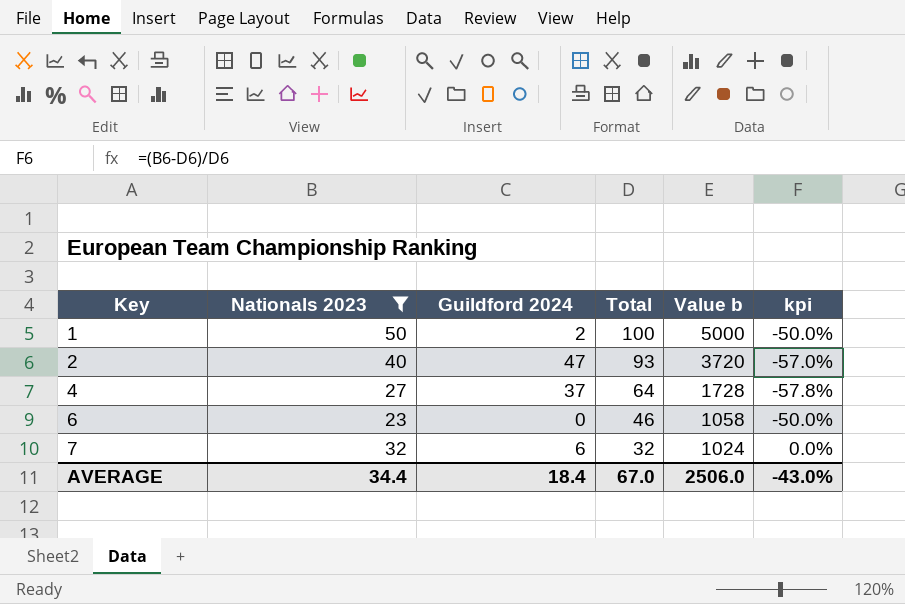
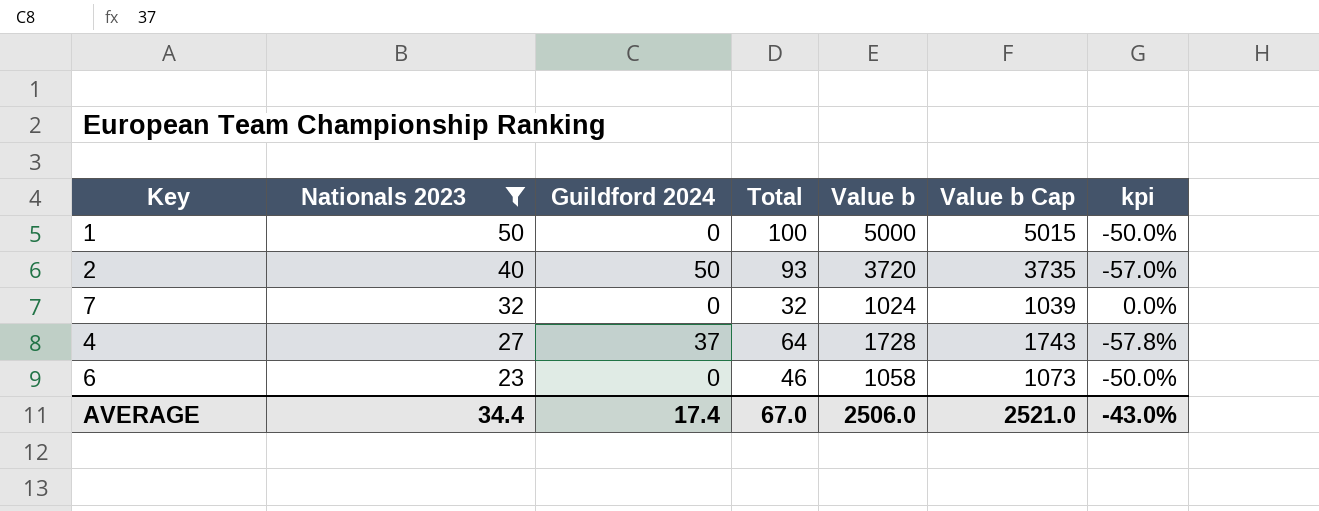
row order: Key ascending -> Nationals 2023 descending
column Value b Cap | formula: none -> [Value b] + 15
1 | Guildford 2024: 2 -> 0
2 | Guildford 2024: 47 -> 50
7 | Guildford 2024: 6 -> 0
AVERAGE | Guildford 2024: 18.4 -> 17.4

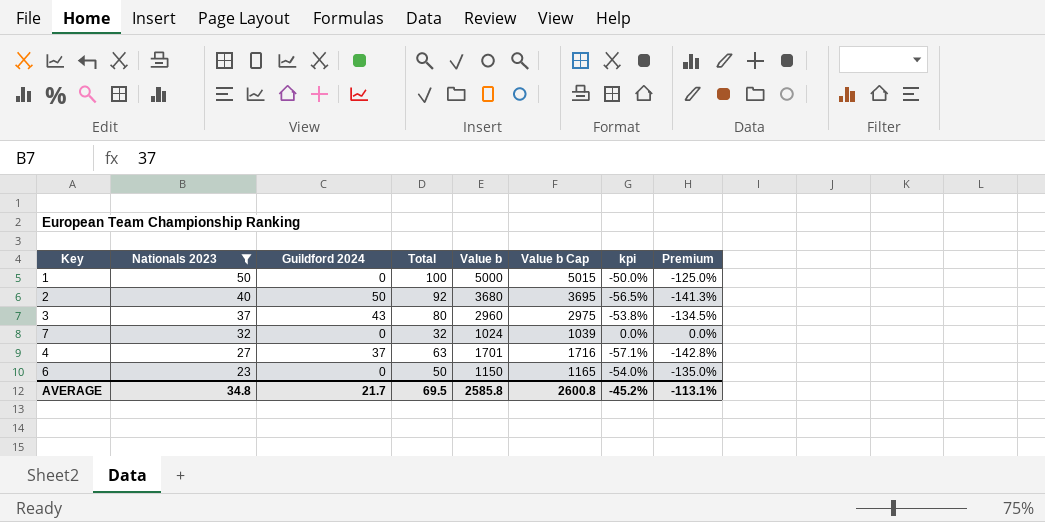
column Premium | formula: none -> [kpi] * 2.5
2 | Total: 93 -> 92
2 | Value b: 3720 -> 3680
2 | Value b Cap: 3735 -> 3695
2 | kpi: -57.0% -> -56.5%
row 3: none -> 37 | 43 | 80 | 2960 | 2975 | -53.8% | -134.5%
4 | Total: 64 -> 63
4 | Value b: 1728 -> 1701
4 | Value b Cap: 1743 -> 1716
4 | kpi: -57.8% -> -57.1%
6 | Total: 46 -> 50
6 | Value b: 1058 -> 1150
6 | Value b Cap: 1073 -> 1165
6 | kpi: -50.0% -> -54.0%
AVERAGE | Nationals 2023: 34.4 -> 34.8
AVERAGE | Guildford 2024: 17.4 -> 21.7
AVERAGE | Total: 67.0 -> 69.5
AVERAGE | Value b: 2506.0 -> 2585.8
AVERAGE | Value b Cap: 2521.0 -> 2600.8
AVERAGE | kpi: -43.0% -> -45.2%

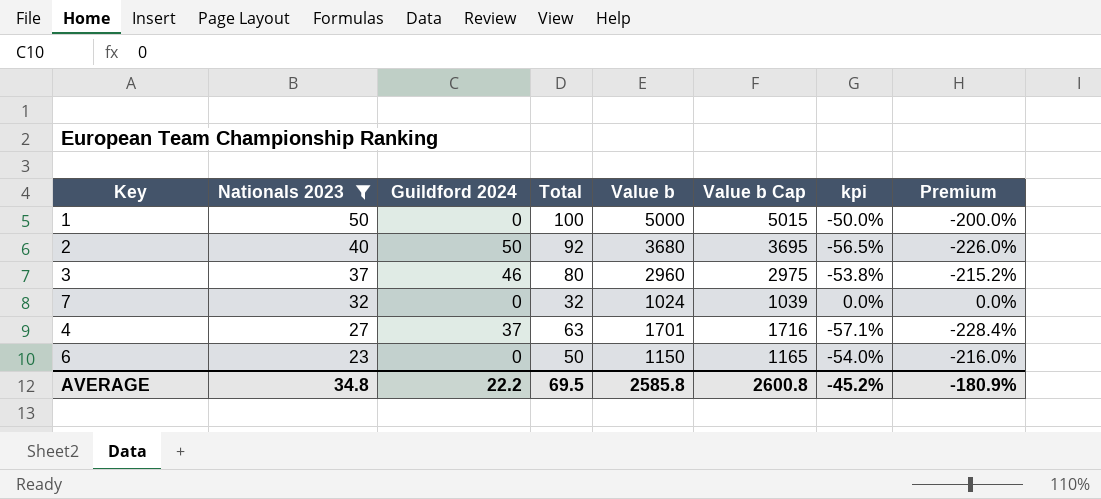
column Premium | formula: [kpi] * 2.5 -> [kpi] * 4
3 | Guildford 2024: 43 -> 46
AVERAGE | Guildford 2024: 21.7 -> 22.2
AVERAGE | Premium: -113.1% -> -180.9%

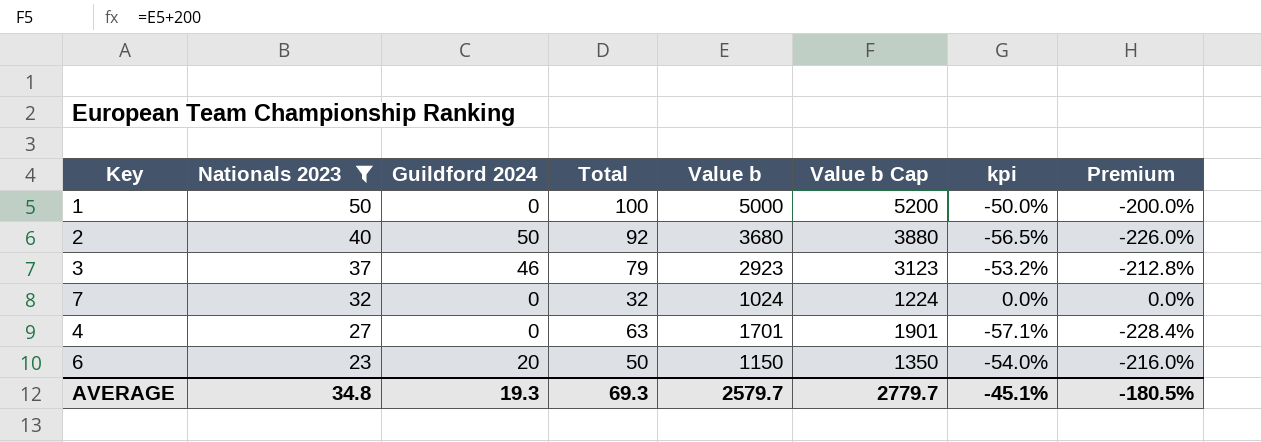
column Value b Cap | formula: [Value b] + 15 -> [Value b] + 200
3 | Total: 80 -> 79
3 | Value b: 2960 -> 2923
3 | kpi: -53.8% -> -53.2%
3 | Premium: -215.2% -> -212.8%
4 | Guildford 2024: 37 -> 0
6 | Guildford 2024: 0 -> 20
AVERAGE | Guildford 2024: 22.2 -> 19.3
AVERAGE | Total: 69.5 -> 69.3
AVERAGE | Value b: 2585.8 -> 2579.7
AVERAGE | Value b Cap: 2600.8 -> 2779.7
AVERAGE | kpi: -45.2% -> -45.1%
AVERAGE | Premium: -180.9% -> -180.5%

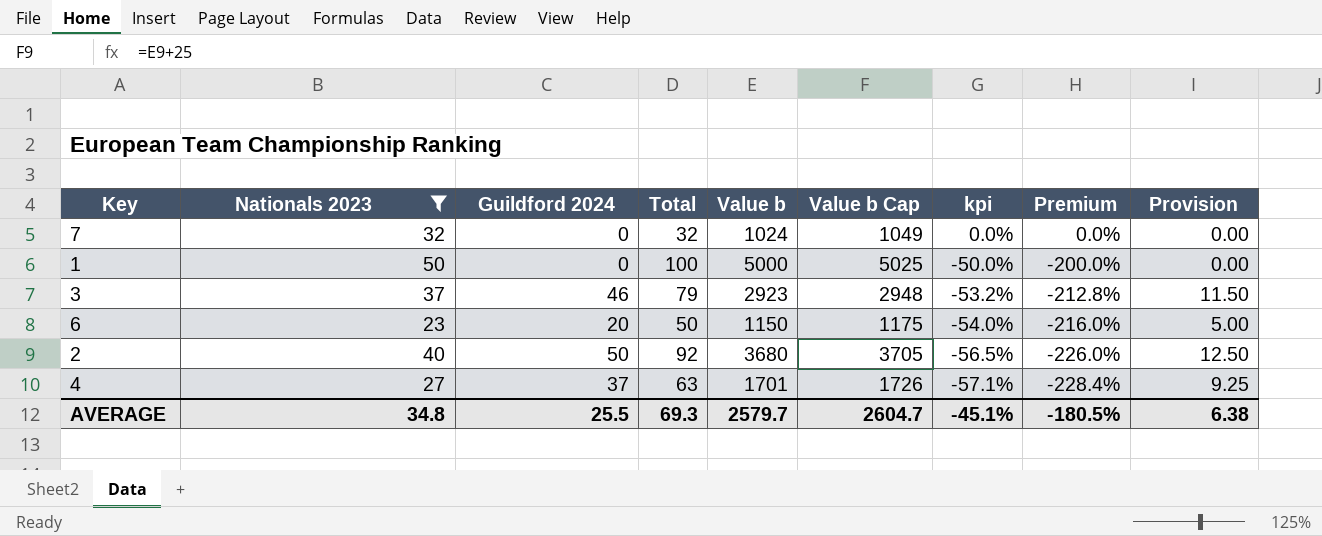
row order: Nationals 2023 descending -> kpi descending
column Value b Cap | formula: [Value b] + 200 -> [Value b] + 25
column Provision | formula: none -> [Guildford 2024] * 0.25
4 | Guildford 2024: 0 -> 37
AVERAGE | Guildford 2024: 19.3 -> 25.5
AVERAGE | Value b Cap: 2779.7 -> 2604.7

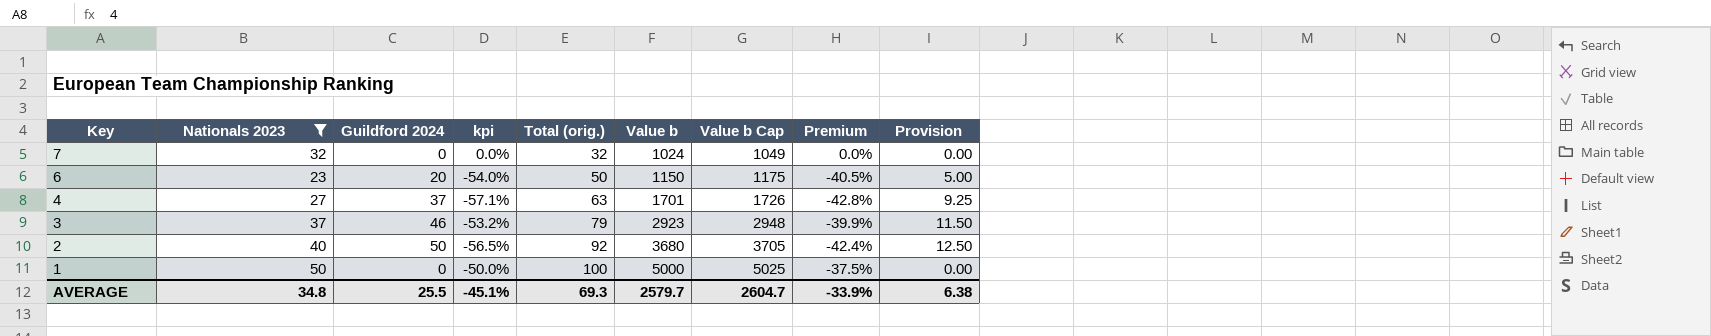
row order: kpi descending -> Key descending
column kpi | position: 7 -> 4
column name: Total -> Total (orig.)
column Premium | formula: [kpi] * 4 -> [kpi] * 0.75
AVERAGE | Premium: -180.5% -> -33.9%

